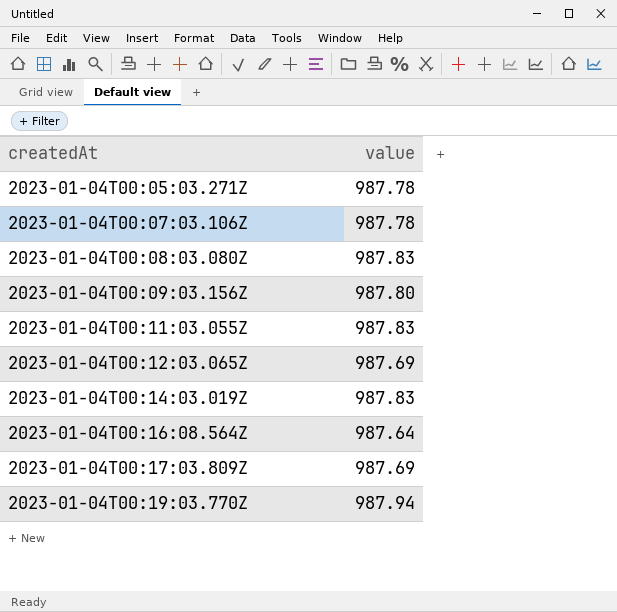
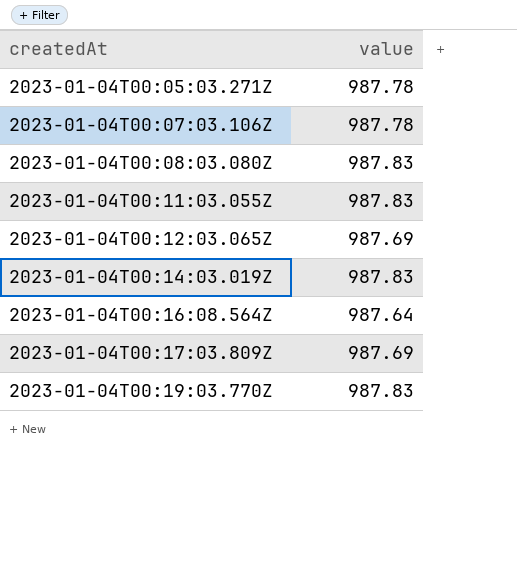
row 2023-01-04T00:09:03.156Z: 987.80 -> none
2023-01-04T00:19:03.770Z | value: 987.94 -> 987.83

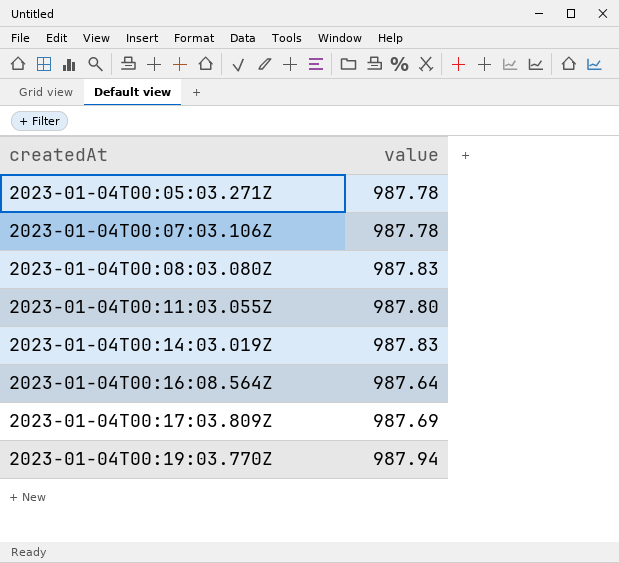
row 2023-01-04T00:12:03.065Z: 987.69 -> none
2023-01-04T00:11:03.055Z | value: 987.83 -> 987.80
2023-01-04T00:19:03.770Z | value: 987.83 -> 987.94

